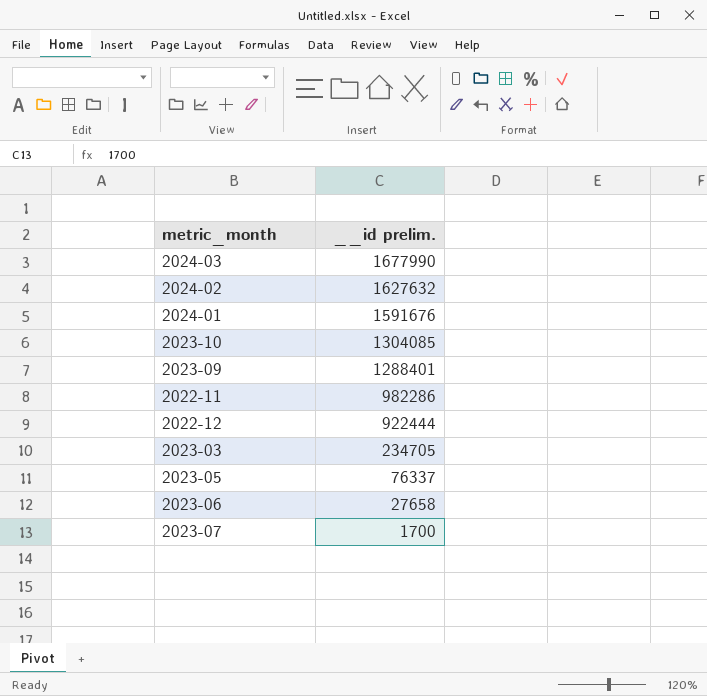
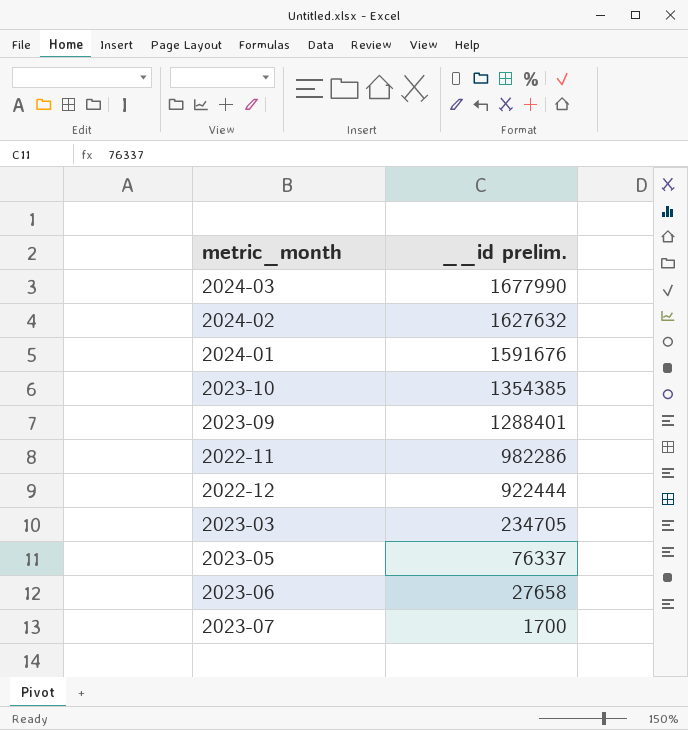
2023-10 | __id prelim.: 1304085 -> 1354385

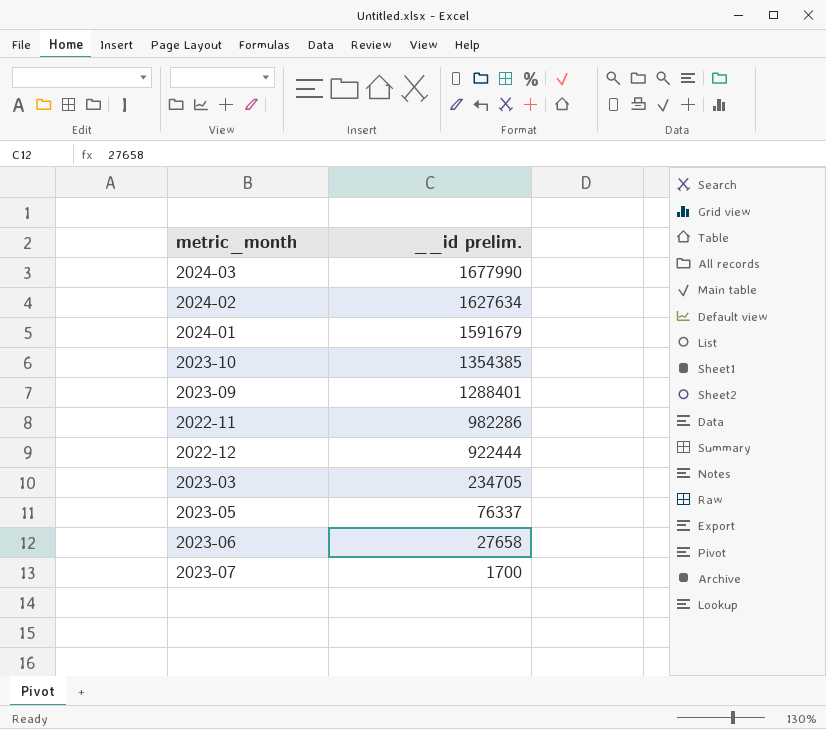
2024-02 | __id prelim.: 1627632 -> 1627634
2024-01 | __id prelim.: 1591676 -> 1591679

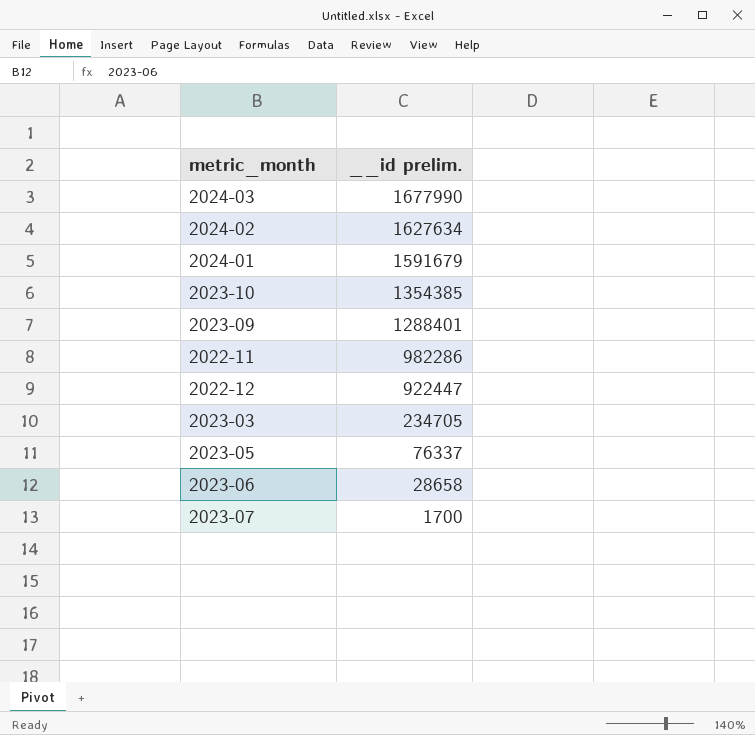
2022-12 | __id prelim.: 922444 -> 922447
2023-06 | __id prelim.: 27658 -> 28658

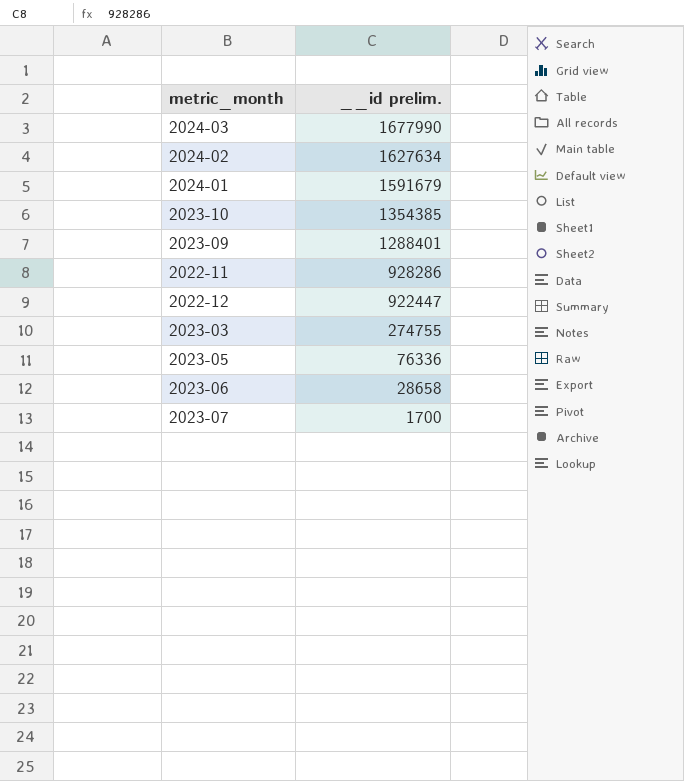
2022-11 | __id prelim.: 982286 -> 928286
2023-03 | __id prelim.: 234705 -> 274755
2023-05 | __id prelim.: 76337 -> 76336

